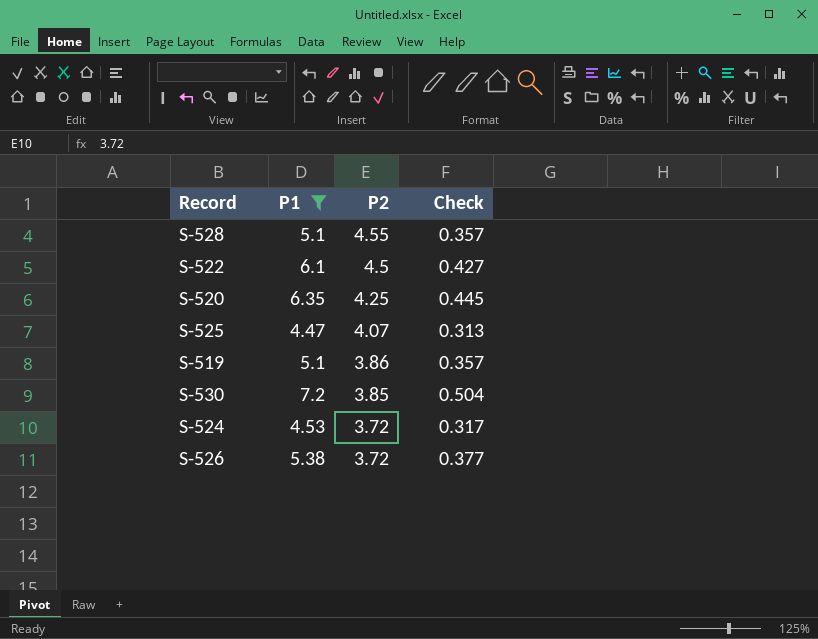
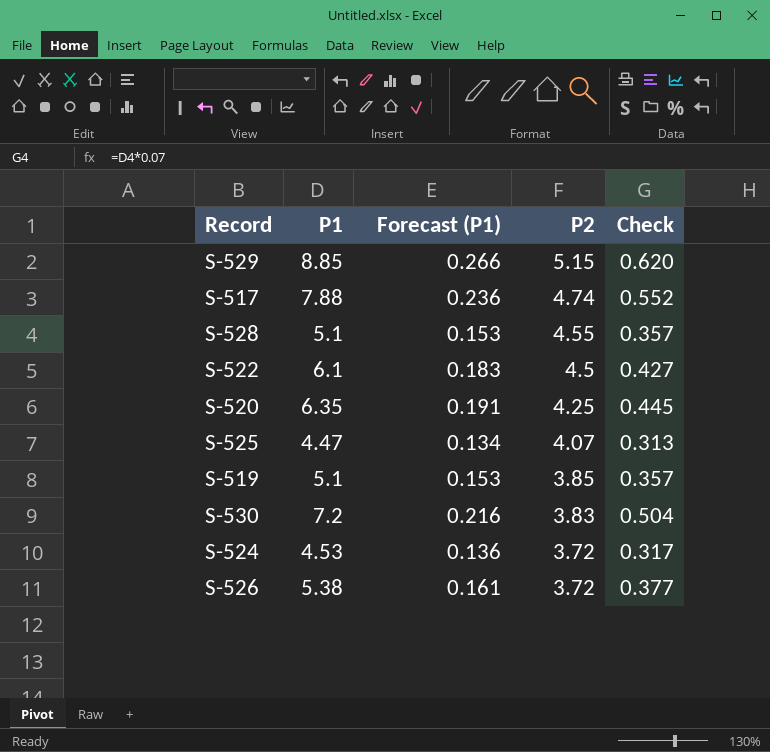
filter: P1 <= 7.2 -> none
column Forecast (P1) | formula: none -> [P1] * 0.03
S-519 | P2: 3.86 -> 3.85
S-530 | P2: 3.85 -> 3.83

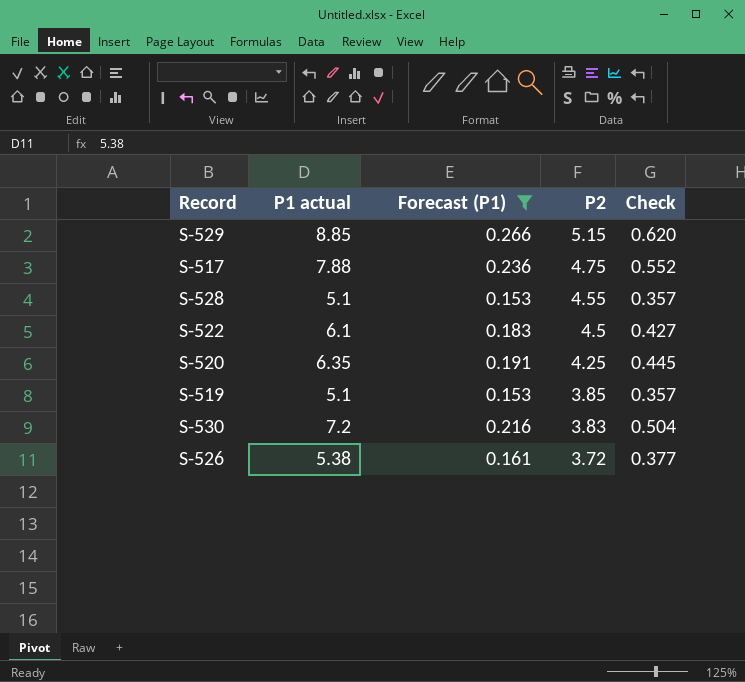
filter: none -> Forecast (P1) >= 0.153
column name: P1 -> P1 actual
S-517 | P2: 4.74 -> 4.75

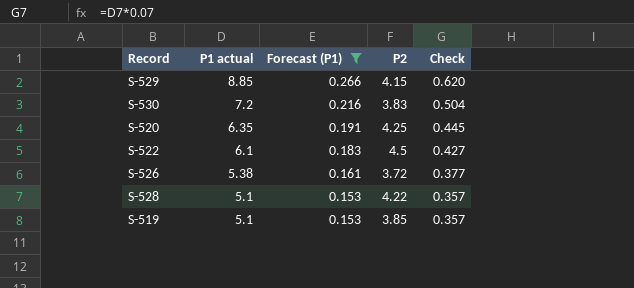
row order: P2 descending -> P1 actual descending
row S-517: 7.88 | 0.236 | 4.75 | 0.552 -> none
S-529 | P2: 5.15 -> 4.15
S-528 | P2: 4.55 -> 4.22

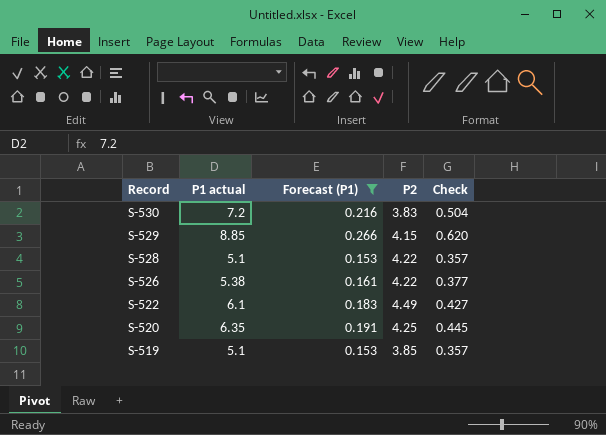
row order: P1 actual descending -> Record descending
S-526 | P2: 3.72 -> 4.22
S-522 | P2: 4.5 -> 4.49

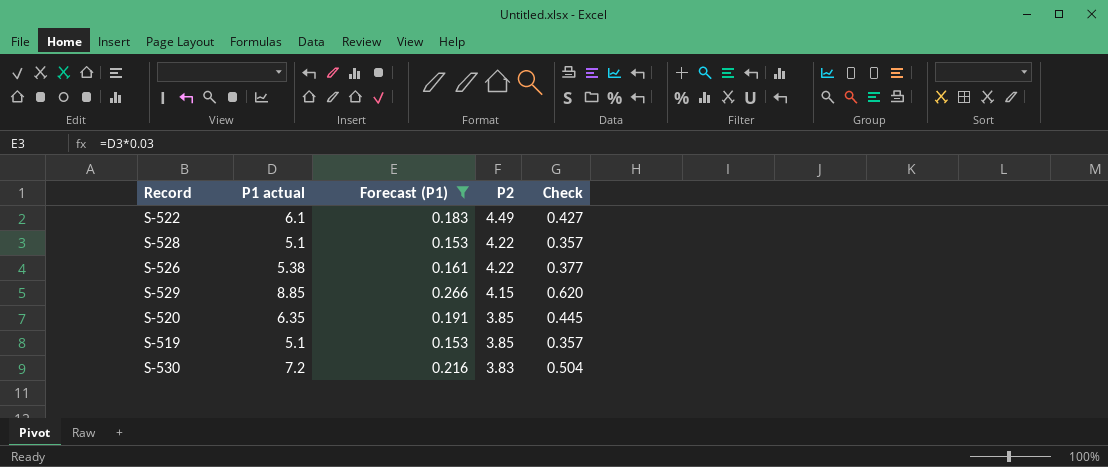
row order: Record descending -> P2 descending
S-520 | P2: 4.25 -> 3.85

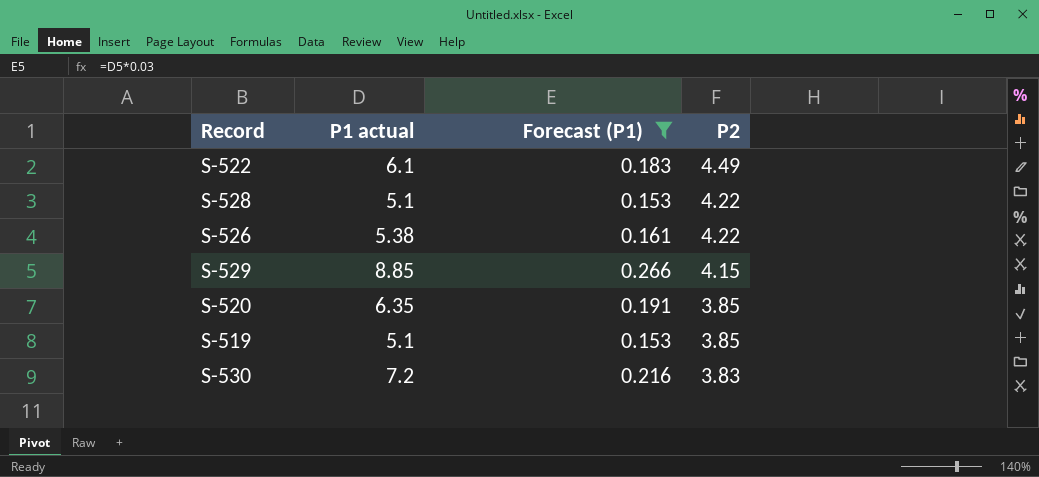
column Check | formula: [P1 actual] * 0.07 -> none

